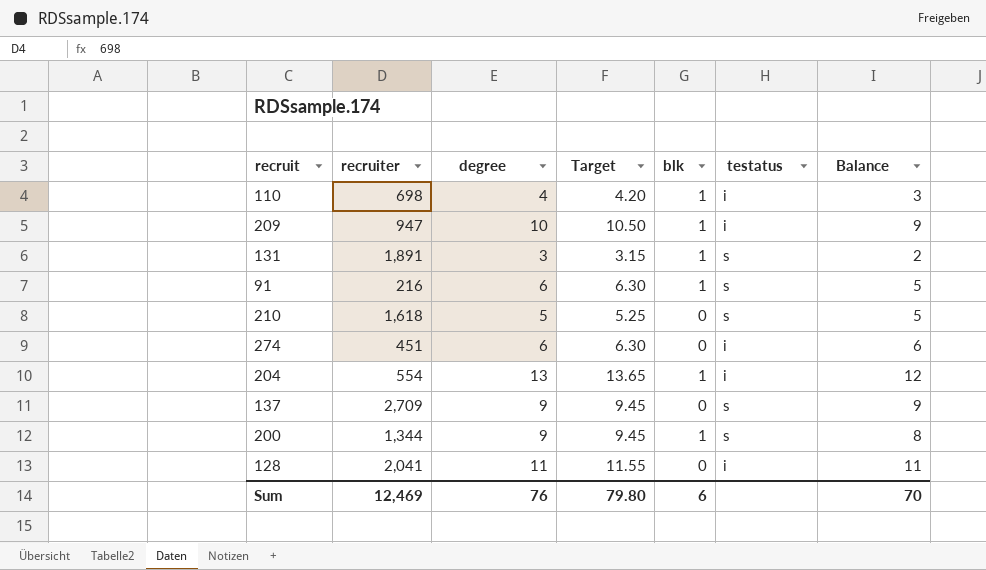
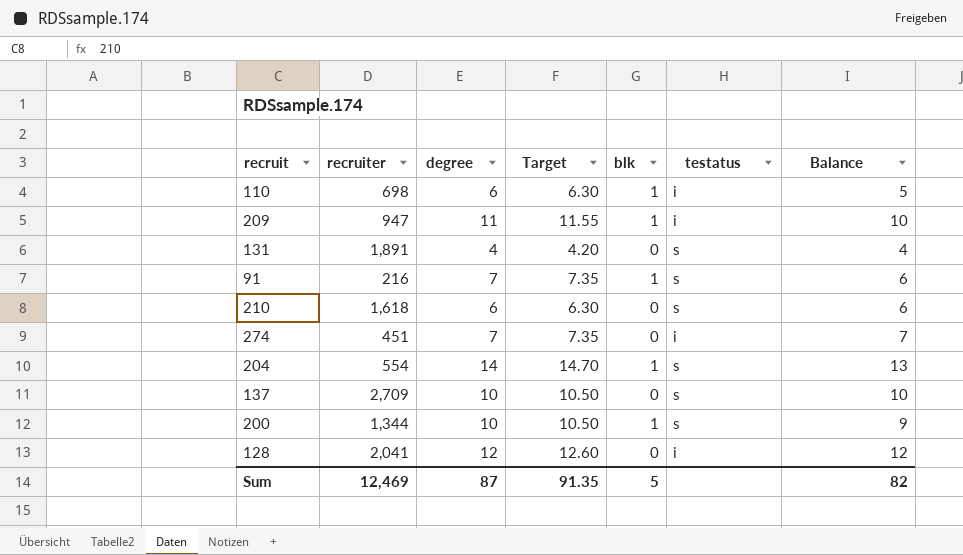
110 | degree: 4 -> 6
110 | Target: 4.20 -> 6.30
110 | Balance: 3 -> 5
209 | degree: 10 -> 11
209 | Target: 10.50 -> 11.55
209 | Balance: 9 -> 10
131 | degree: 3 -> 4
131 | Target: 3.15 -> 4.20
131 | blk: 1 -> 0
131 | Balance: 2 -> 4
91 | degree: 6 -> 7
91 | Target: 6.30 -> 7.35
91 | Balance: 5 -> 6
210 | degree: 5 -> 6
210 | Target: 5.25 -> 6.30
210 | Balance: 5 -> 6
274 | degree: 6 -> 7
274 | Target: 6.30 -> 7.35
274 | Balance: 6 -> 7
204 | degree: 13 -> 14
204 | Target: 13.65 -> 14.70
204 | testatus: i -> s
204 | Balance: 12 -> 13
137 | degree: 9 -> 10
137 | Target: 9.45 -> 10.50
137 | Balance: 9 -> 10
200 | degree: 9 -> 10
200 | Target: 9.45 -> 10.50
200 | Balance: 8 -> 9
128 | degree: 11 -> 12
128 | Target: 11.55 -> 12.60
128 | Balance: 11 -> 12
Sum | degree: 76 -> 87
Sum | Target: 79.80 -> 91.35
Sum | blk: 6 -> 5
Sum | Balance: 70 -> 82

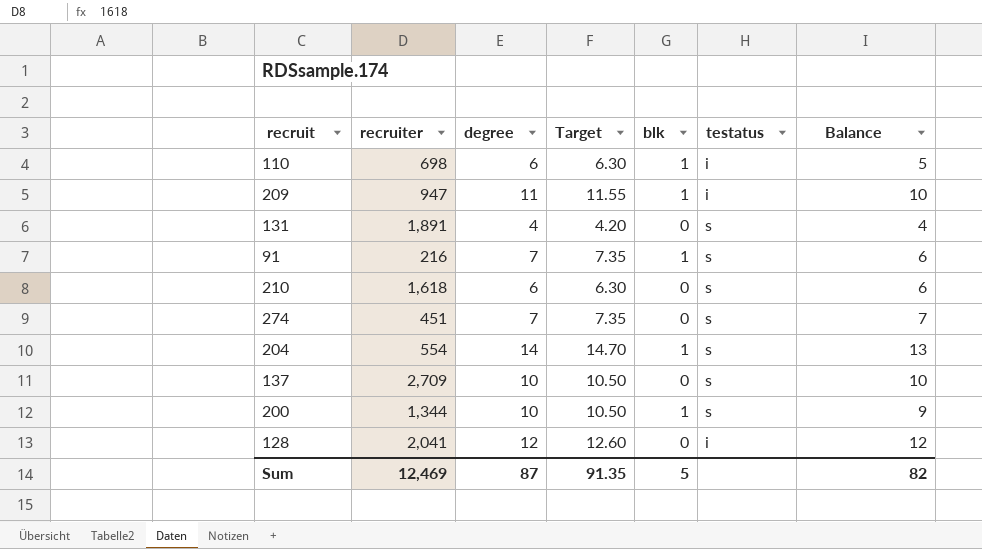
274 | testatus: i -> s

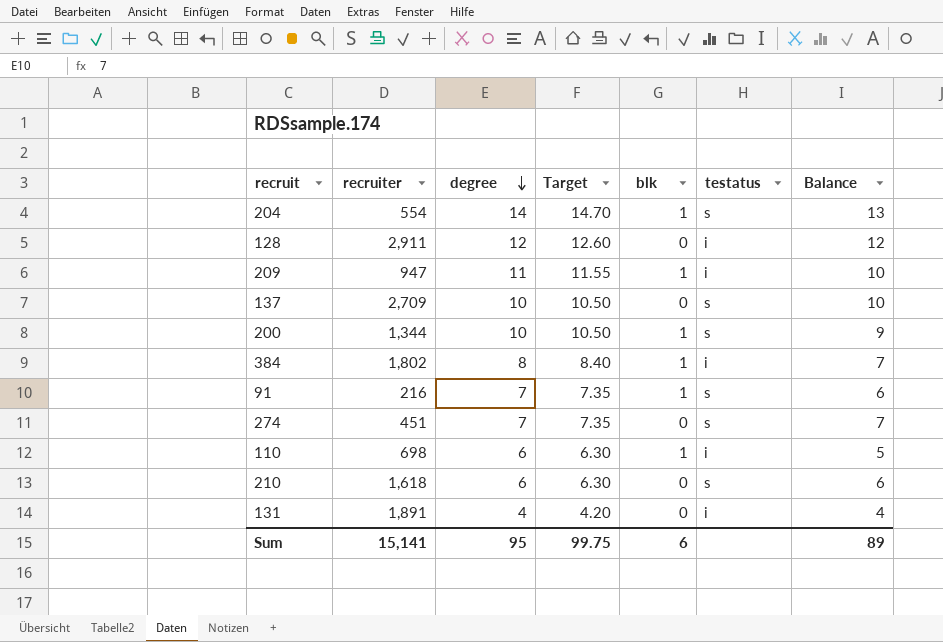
row order: none -> degree descending
128 | recruiter: 2,041 -> 2,911
row 384: none -> 1,802 | 8 | 8.40 | 1 | i | 7
131 | testatus: s -> i
Sum | recruiter: 12,469 -> 15,141
Sum | degree: 87 -> 95
Sum | Target: 91.35 -> 99.75
Sum | blk: 5 -> 6
Sum | Balance: 82 -> 89

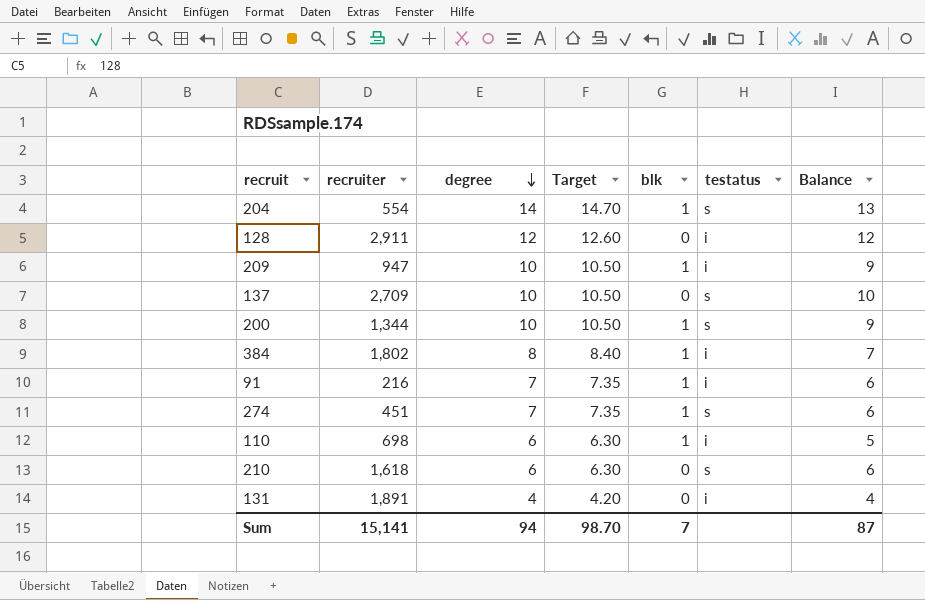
209 | degree: 11 -> 10
209 | Target: 11.55 -> 10.50
209 | Balance: 10 -> 9
91 | testatus: s -> i
274 | blk: 0 -> 1
274 | Balance: 7 -> 6
Sum | degree: 95 -> 94
Sum | Target: 99.75 -> 98.70
Sum | blk: 6 -> 7
Sum | Balance: 89 -> 87

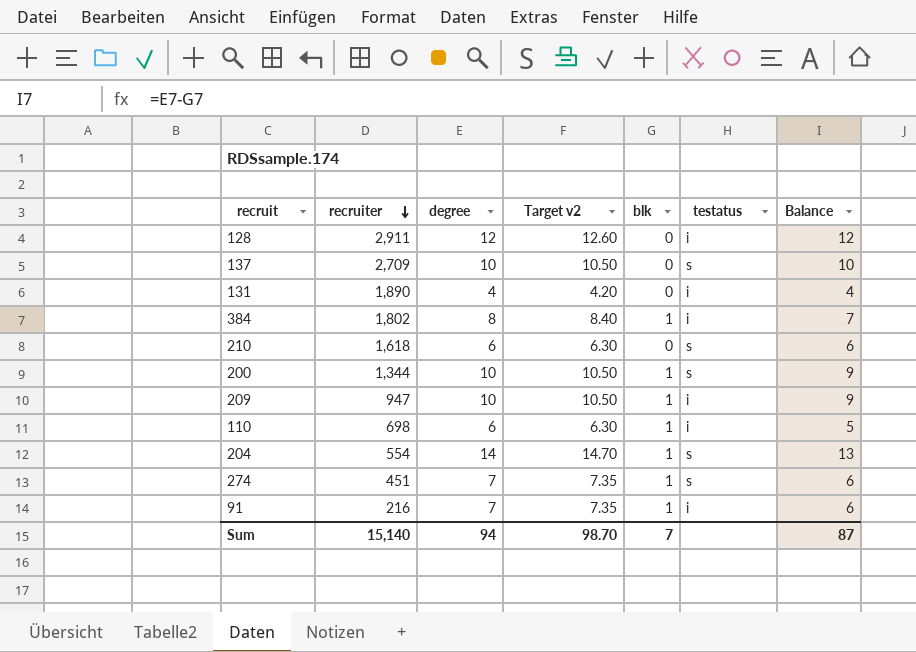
row order: degree descending -> recruiter descending
column name: Target -> Target v2
131 | recruiter: 1,891 -> 1,890
Sum | recruiter: 15,141 -> 15,140

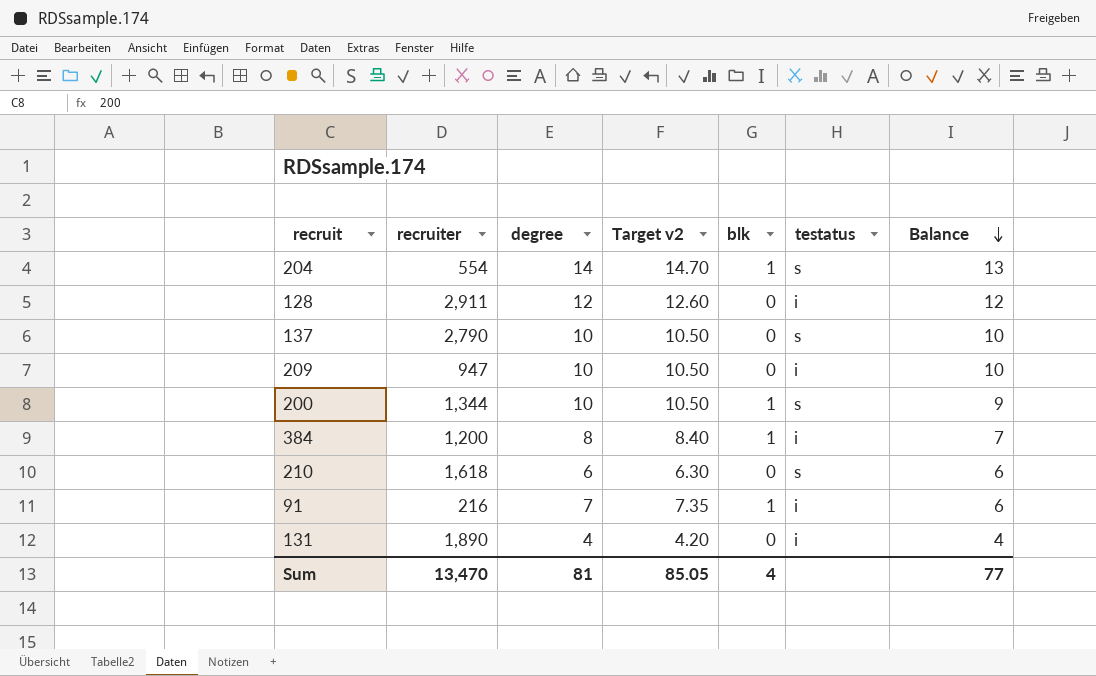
row order: recruiter descending -> Balance descending
row 110: 698 | 6 | 6.30 | 1 | i | 5 -> none
row 274: 451 | 7 | 7.35 | 1 | s | 6 -> none
137 | recruiter: 2,709 -> 2,790
209 | blk: 1 -> 0
209 | Balance: 9 -> 10
384 | recruiter: 1,802 -> 1,200
Sum | recruiter: 15,140 -> 13,470
Sum | degree: 94 -> 81
Sum | Target v2: 98.70 -> 85.05
Sum | blk: 7 -> 4
Sum | Balance: 87 -> 77

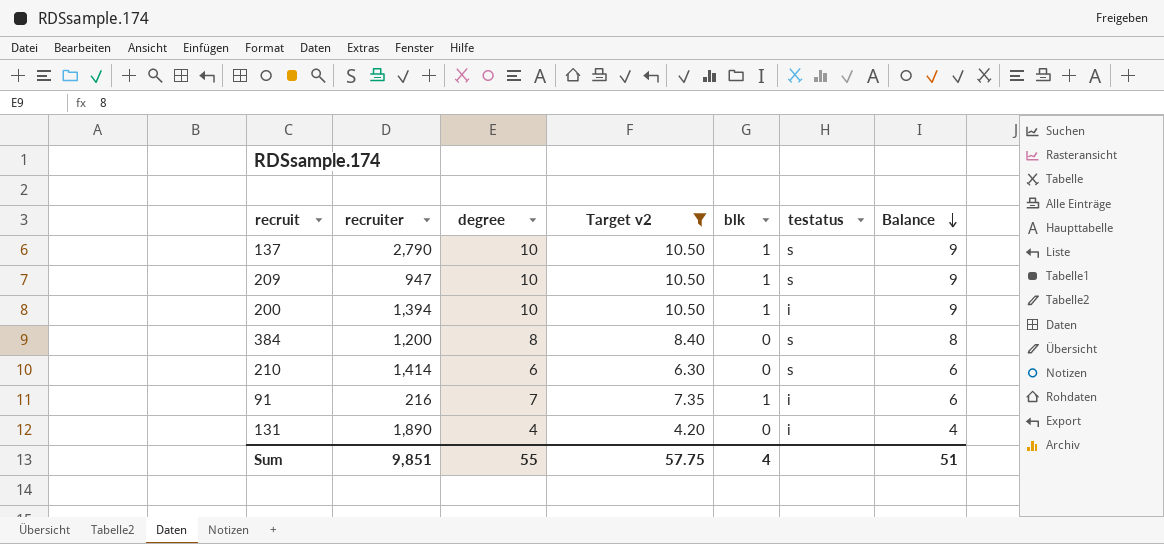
filter: none -> Target v2 <= 10.50
137 | blk: 0 -> 1
137 | Balance: 10 -> 9
209 | blk: 0 -> 1
209 | testatus: i -> s
209 | Balance: 10 -> 9
200 | recruiter: 1,344 -> 1,394
200 | testatus: s -> i
384 | blk: 1 -> 0
384 | testatus: i -> s
384 | Balance: 7 -> 8
210 | recruiter: 1,618 -> 1,414
Sum | recruiter: 13,470 -> 9,851
Sum | degree: 81 -> 55
Sum | Target v2: 85.05 -> 57.75
Sum | Balance: 77 -> 51

